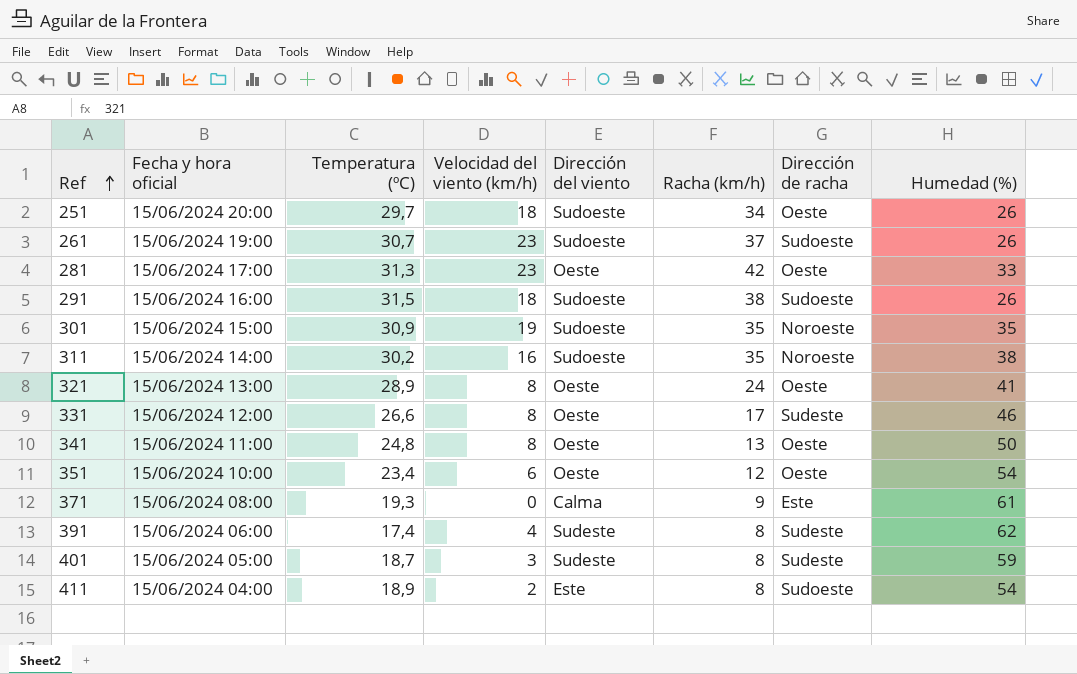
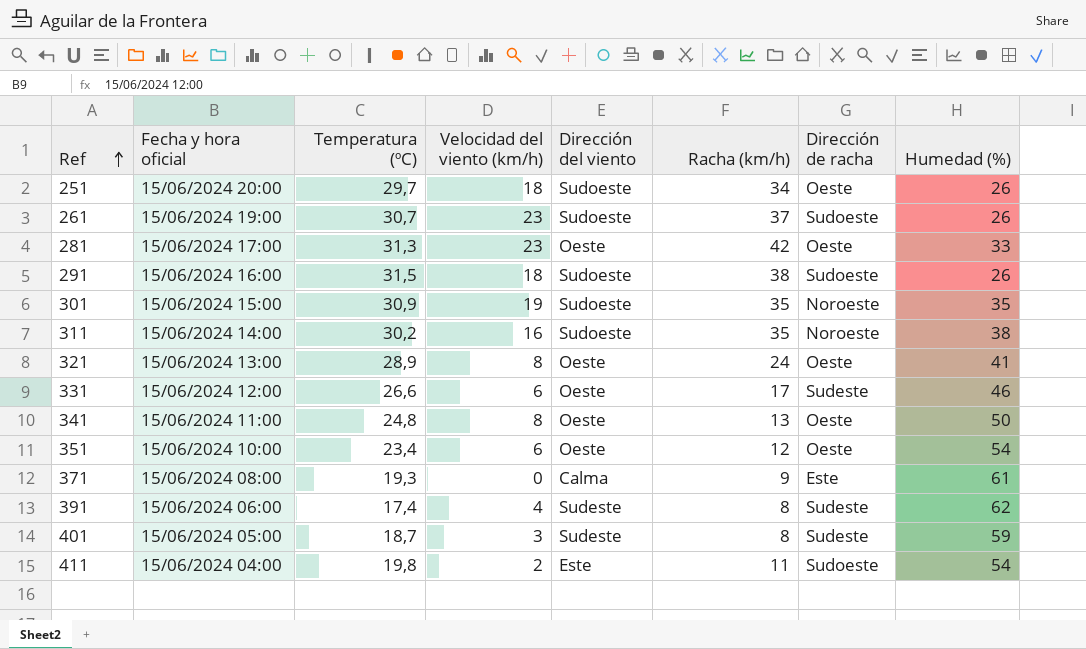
331 | Velocidad del viento (km/h): 8 -> 6
411 | Temperatura (ºC): 18,9 -> 19,8
411 | Racha (km/h): 8 -> 11

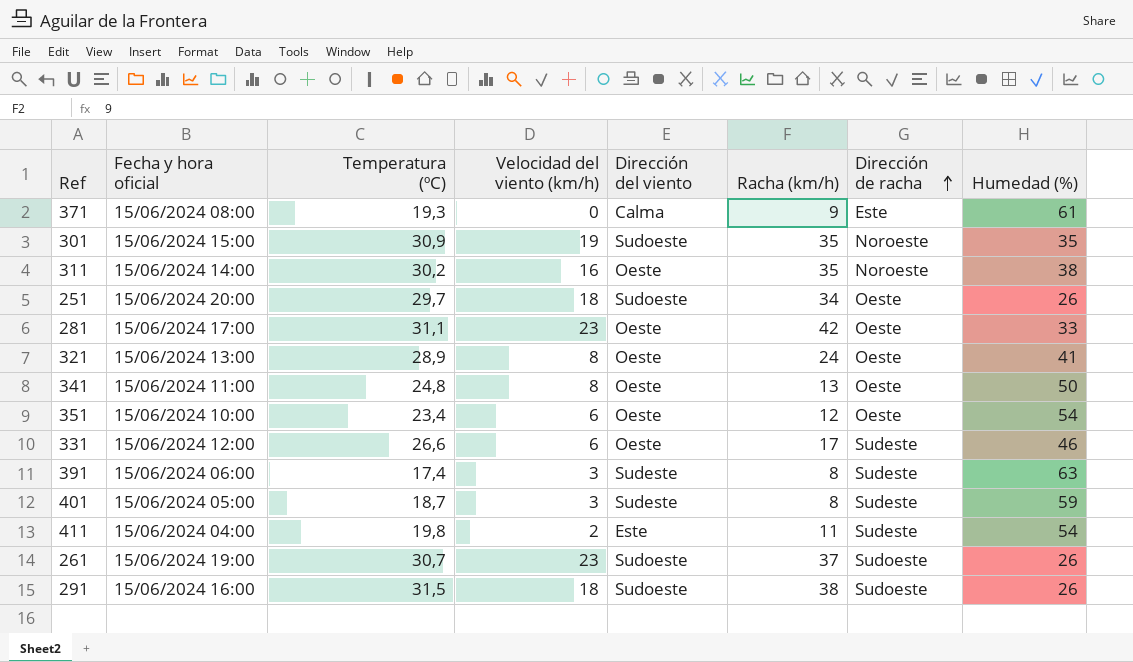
row order: Ref ascending -> Dirección de racha ascending
311 | Dirección del viento: Sudoeste -> Oeste
281 | Temperatura (ºC): 31,3 -> 31,1
391 | Velocidad del viento (km/h): 4 -> 3
391 | Humedad (%): 62 -> 63
411 | Dirección de racha: Sudoeste -> Sudeste

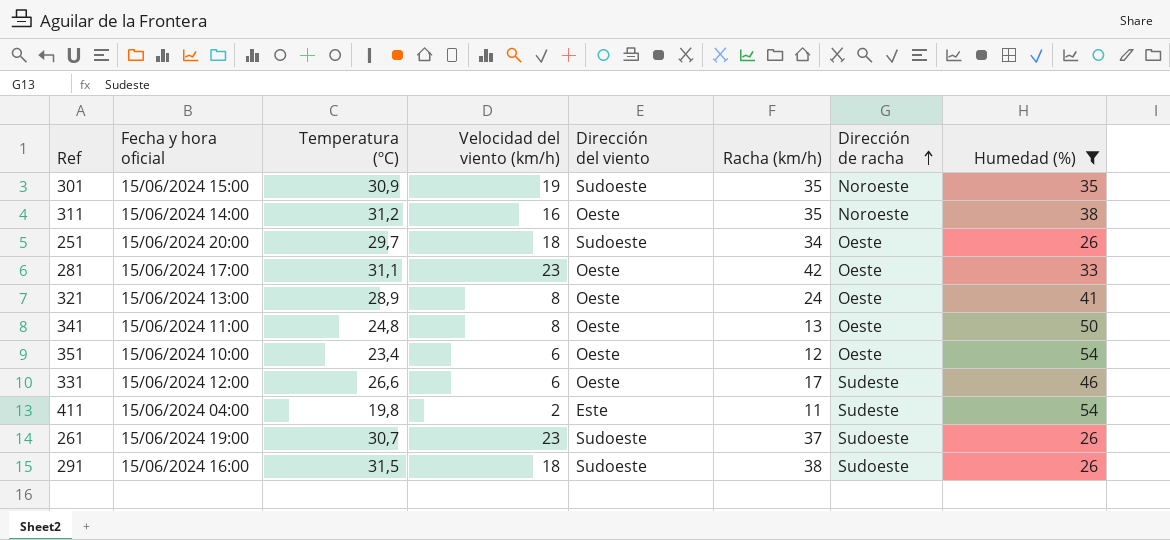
filter: none -> Humedad (%) <= 54
311 | Temperatura (ºC): 30,2 -> 31,2

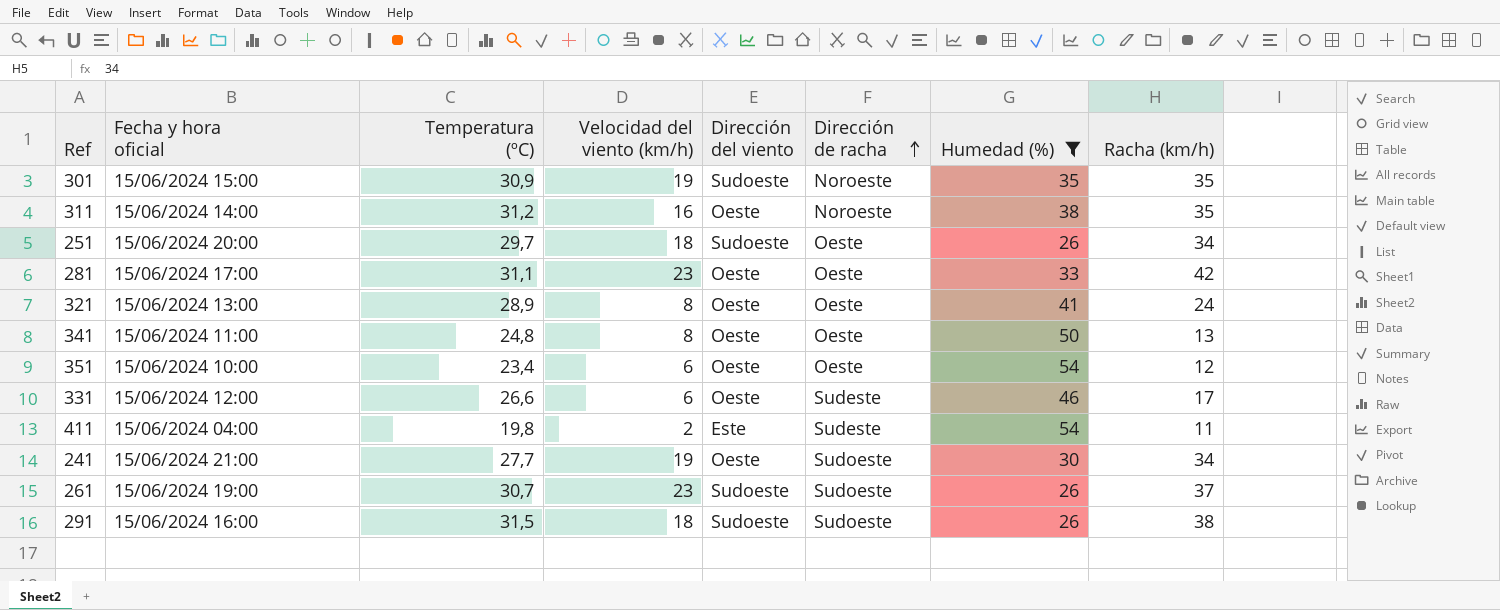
column Racha (km/h) | position: 6 -> 8
row 241: none -> 15/06/2024 21:00 | 27,7 | 19 | Oeste | Sudoeste | 30 | 34

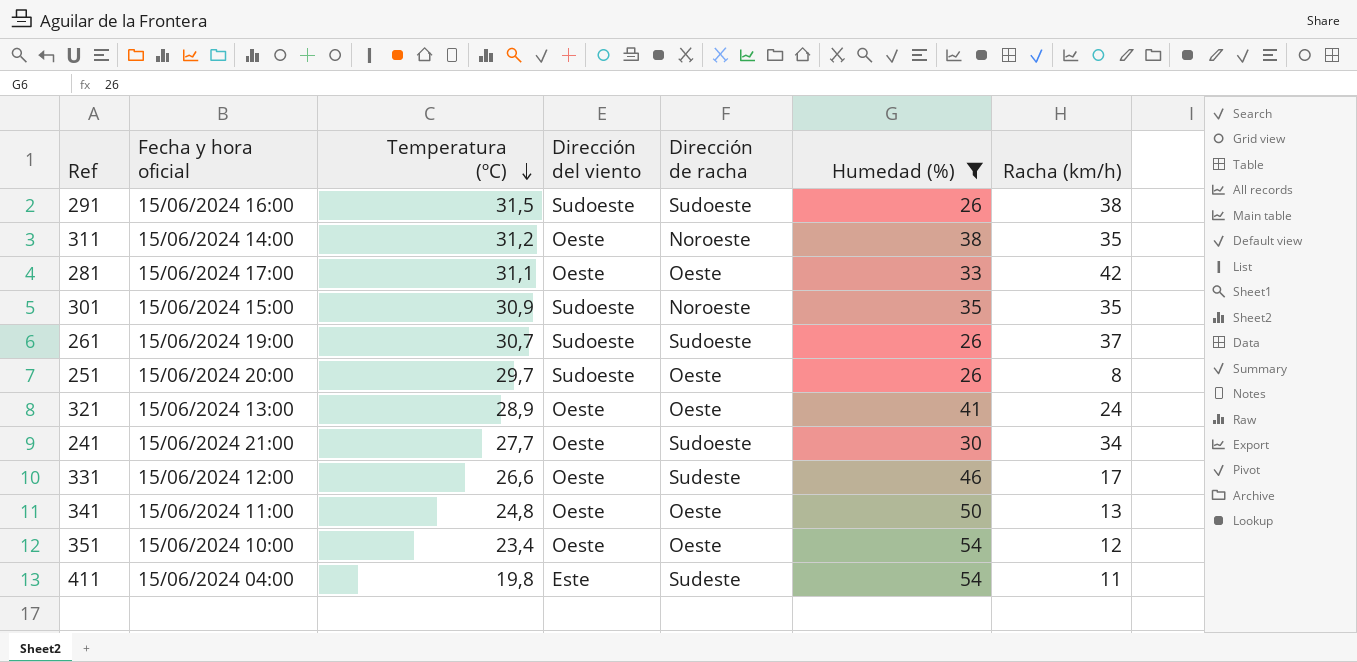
row order: Dirección de racha ascending -> Temperatura (ºC) descending
column Velocidad del viento (km/h) | position: 4 -> none
251 | Racha (km/h): 34 -> 8

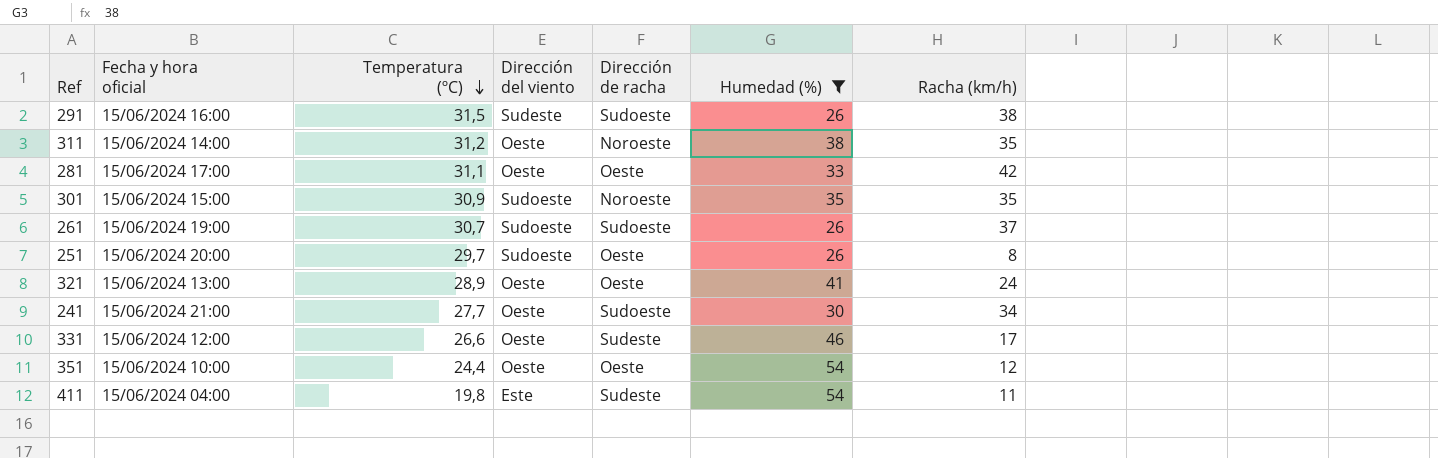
row 341: 15/06/2024 11:00 | 24,8 | Oeste | Oeste | 50 | 13 -> none
291 | Dirección del viento: Sudoeste -> Sudeste
351 | Temperatura (ºC): 23,4 -> 24,4

